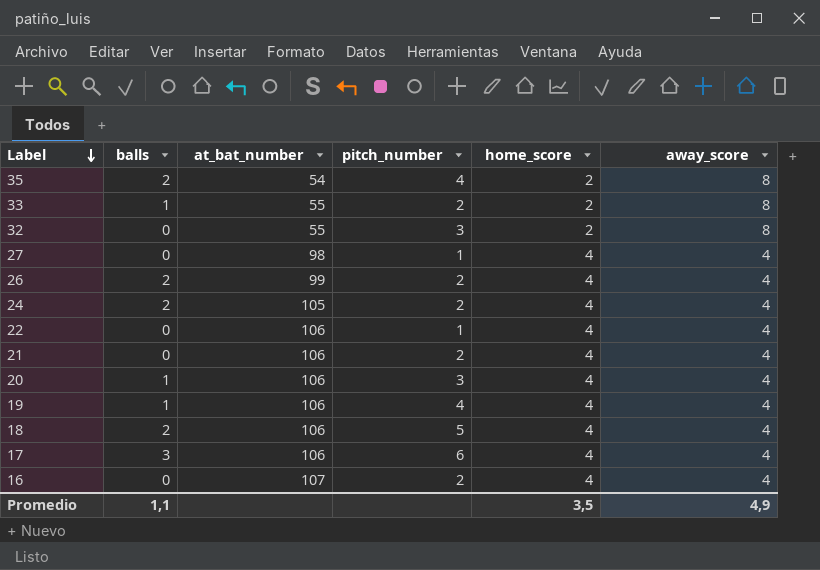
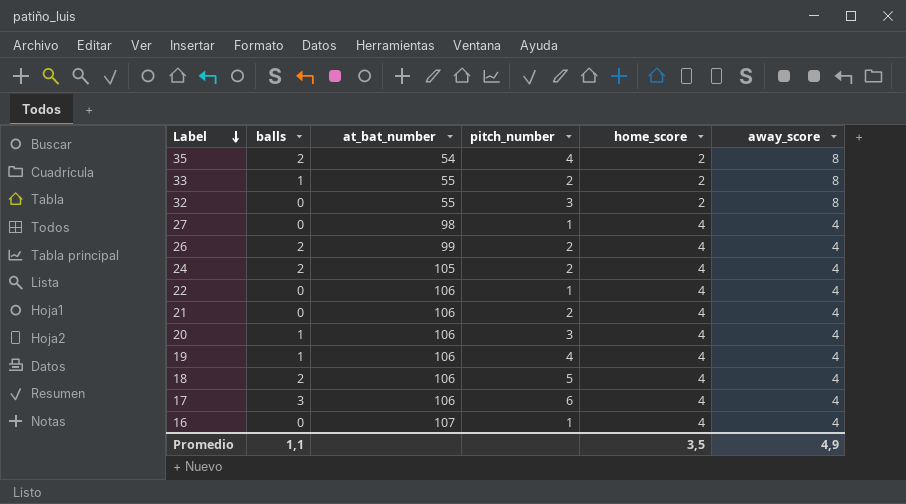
16 | pitch_number: 2 -> 1

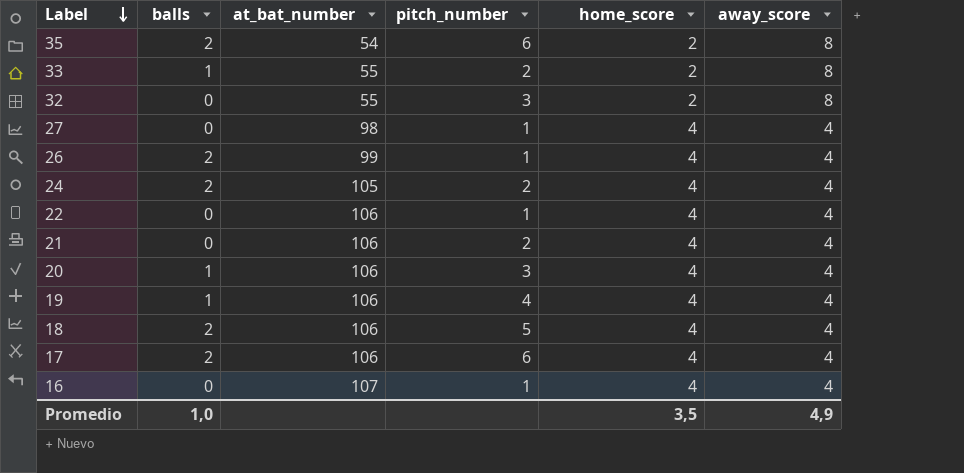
35 | pitch_number: 4 -> 6
26 | pitch_number: 2 -> 1
17 | balls: 3 -> 2
Promedio | balls: 1,1 -> 1,0

